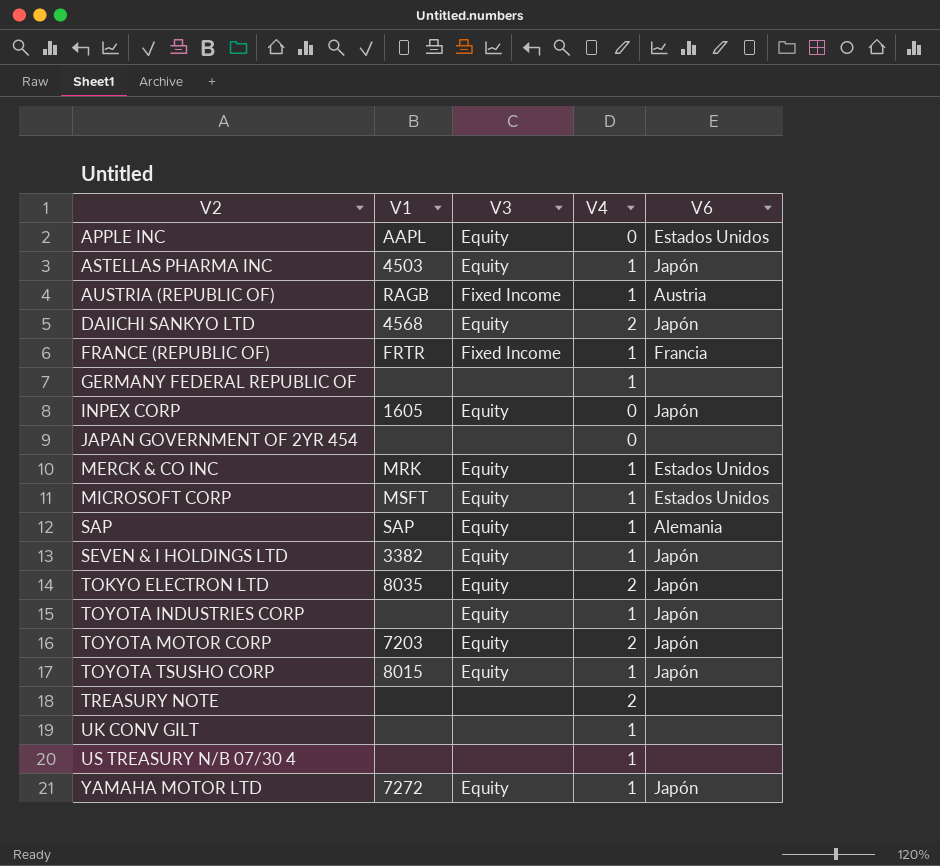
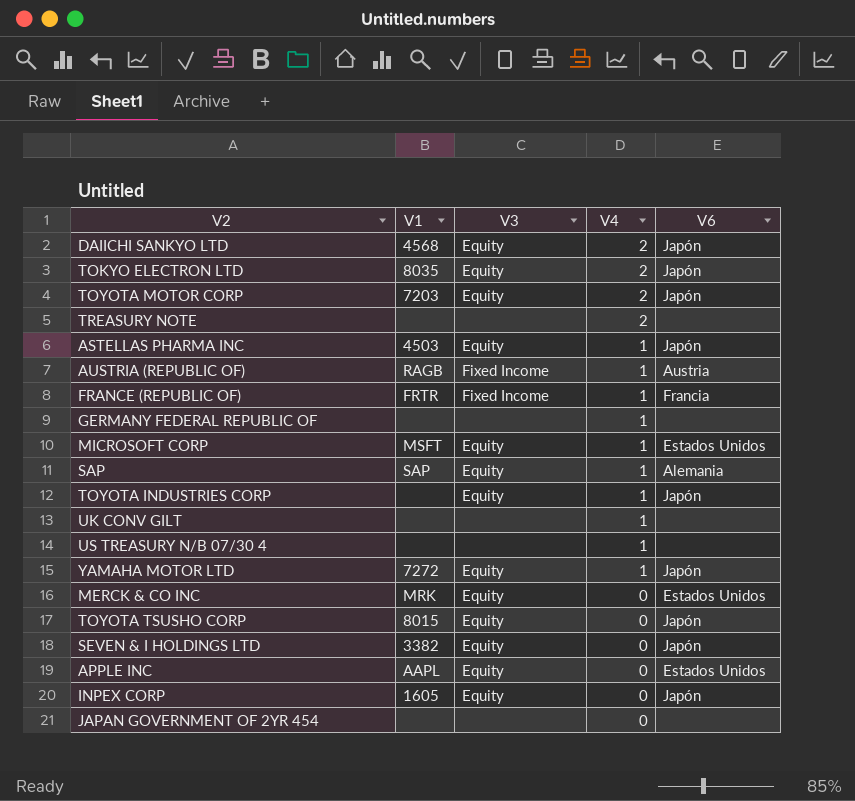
row order: V2 ascending -> V4 descending
MERCK & CO INC | V4: 1 -> 0
TOYOTA TSUSHO CORP | V4: 1 -> 0
SEVEN & I HOLDINGS LTD | V4: 1 -> 0

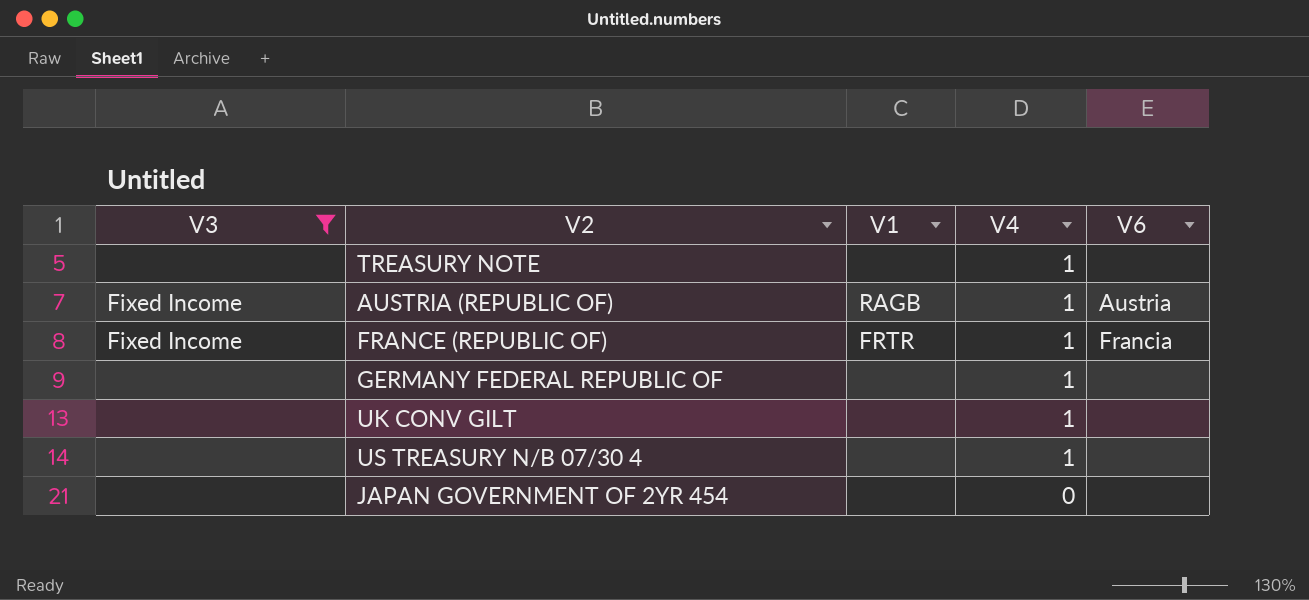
filter: none -> V3 != Equity
column V3 | position: 3 -> 1
TREASURY NOTE | V4: 2 -> 1

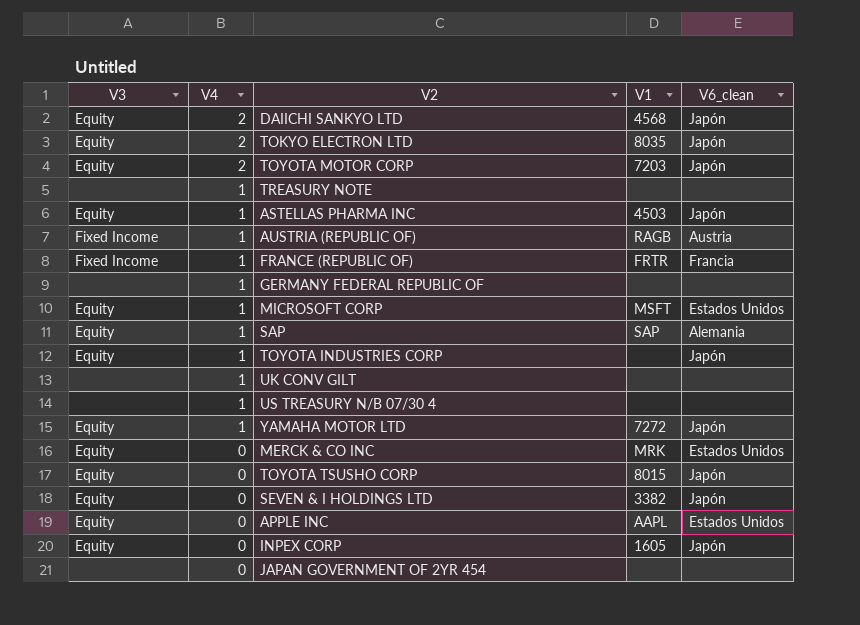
filter: V3 != Equity -> none
column V4 | position: 4 -> 2
column name: V6 -> V6_clean

